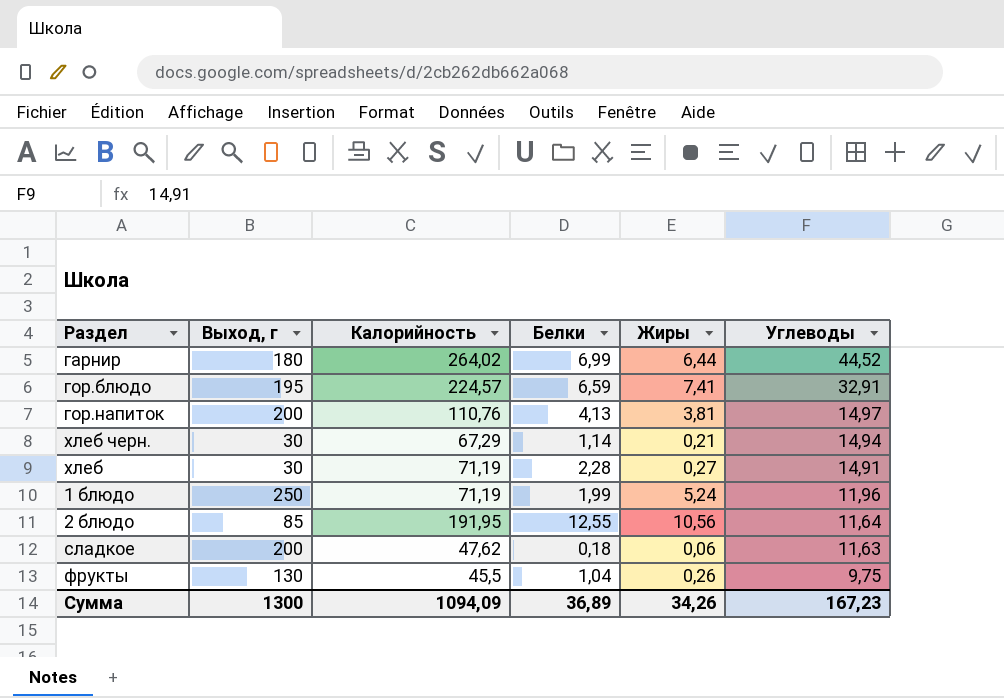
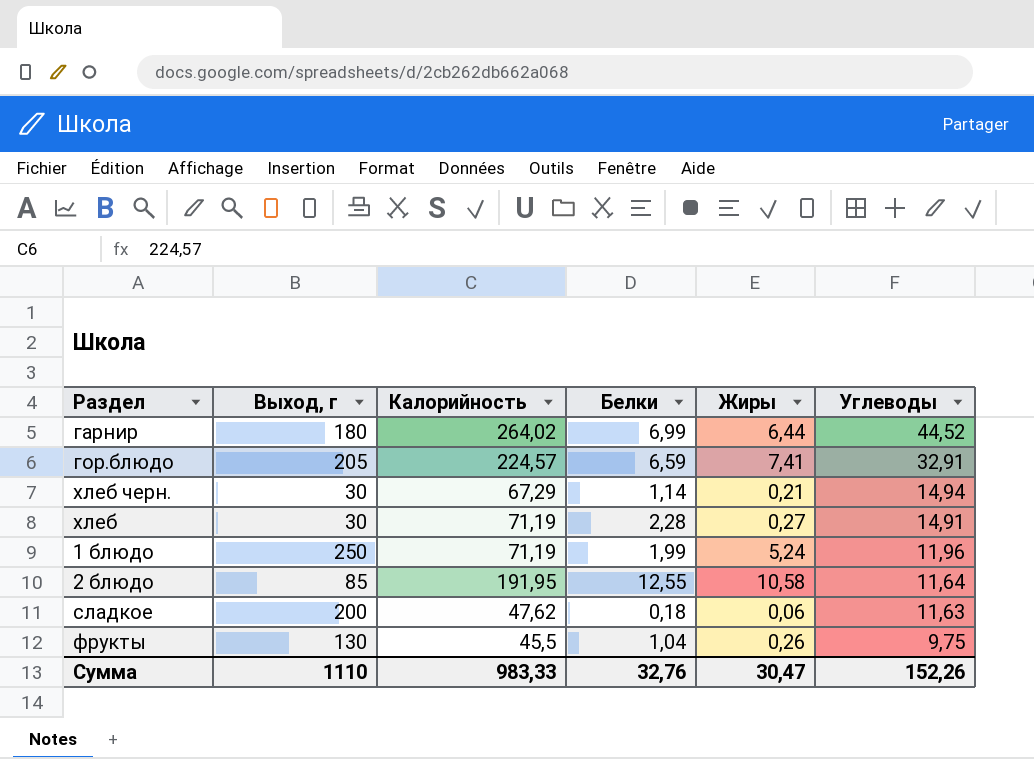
row гор.напиток: 200 | 110,76 | 4,13 | 3,81 | 14,97 -> none
гор.блюдо | Выход, г: 195 -> 205
2 блюдо | Жиры: 10,56 -> 10,58
Сумма | Выход, г: 1300 -> 1110
Сумма | Калорийность: 1094,09 -> 983,33
Сумма | Белки: 36,89 -> 32,76
Сумма | Жиры: 34,26 -> 30,47
Сумма | Углеводы: 167,23 -> 152,26

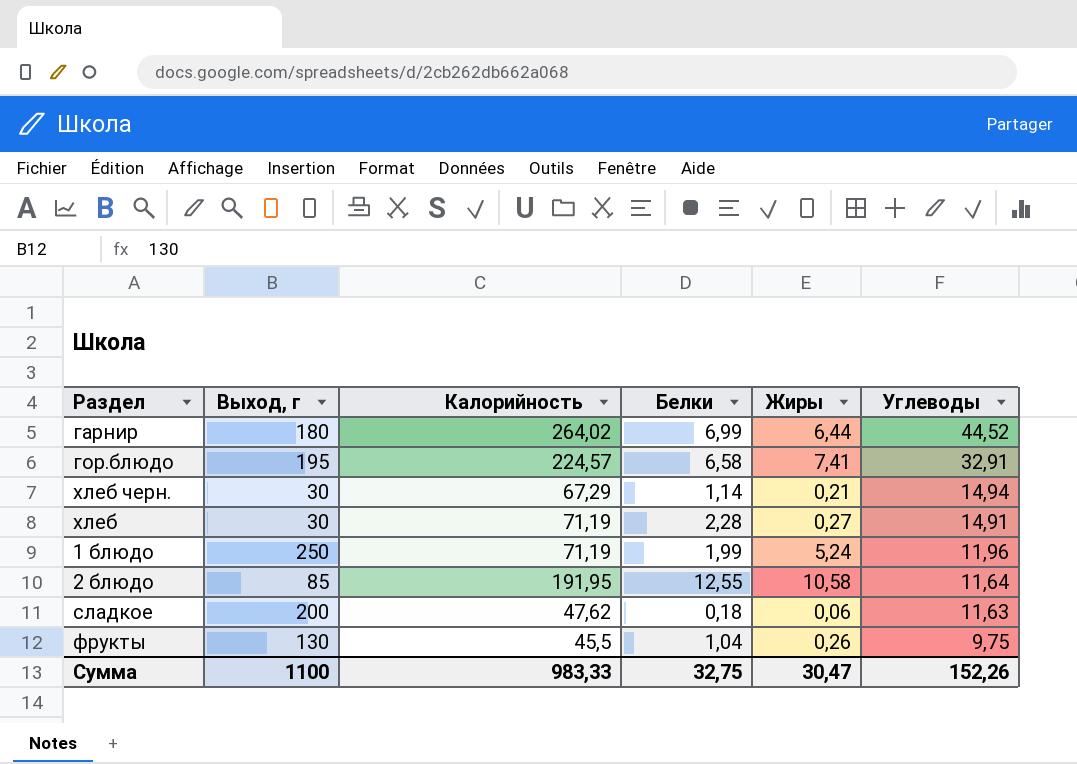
гор.блюдо | Выход, г: 205 -> 195
гор.блюдо | Белки: 6,59 -> 6,58
Сумма | Выход, г: 1110 -> 1100
Сумма | Белки: 32,76 -> 32,75

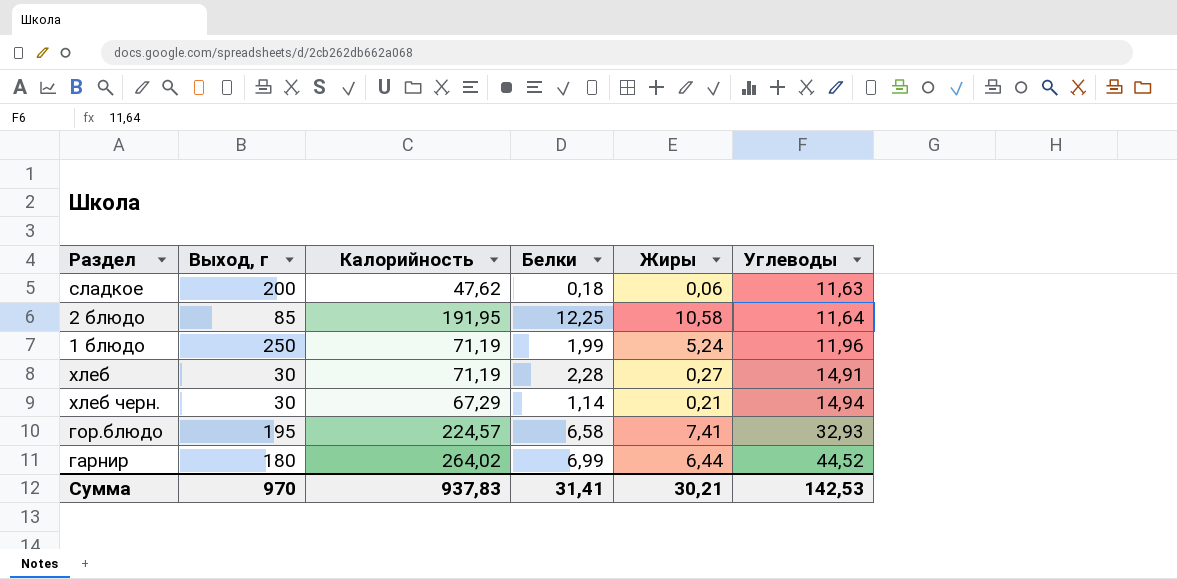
row order: Углеводы descending -> Углеводы ascending
row фрукты: 130 | 45,5 | 1,04 | 0,26 | 9,75 -> none
2 блюдо | Белки: 12,55 -> 12,25
гор.блюдо | Углеводы: 32,91 -> 32,93
Сумма | Выход, г: 1100 -> 970
Сумма | Калорийность: 983,33 -> 937,83
Сумма | Белки: 32,75 -> 31,41
Сумма | Жиры: 30,47 -> 30,21
Сумма | Углеводы: 152,26 -> 142,53

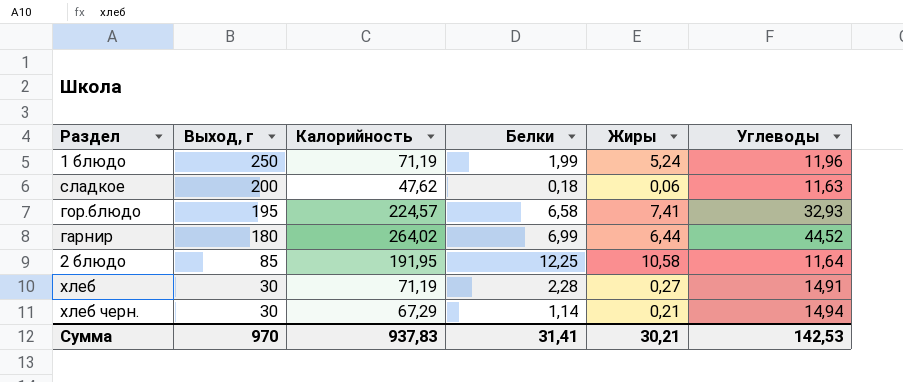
row order: Углеводы ascending -> Выход, г descending

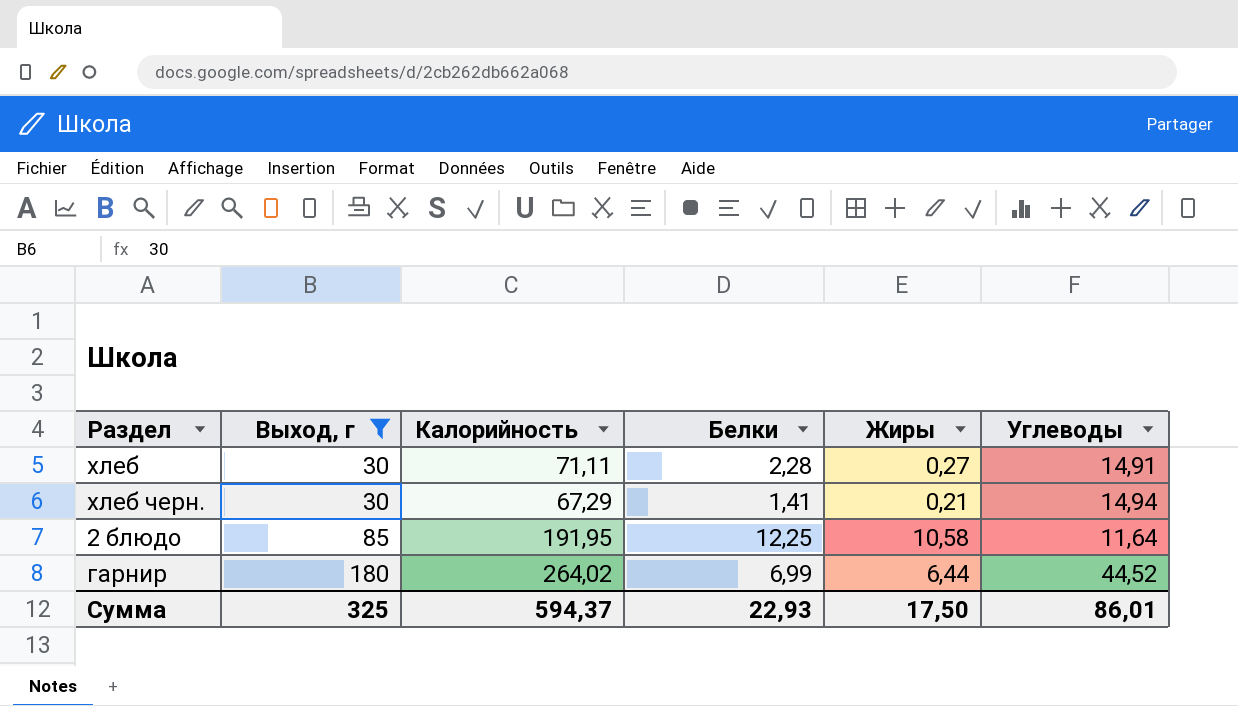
filter: none -> Выход, г <= 180
row order: Выход, г descending -> Выход, г ascending
хлеб | Калорийность: 71,19 -> 71,11
хлеб черн. | Белки: 1,14 -> 1,41
Сумма | Выход, г: 970 -> 325
Сумма | Калорийность: 937,83 -> 594,37
Сумма | Белки: 31,41 -> 22,93
Сумма | Жиры: 30,21 -> 17,50
Сумма | Углеводы: 142,53 -> 86,01

